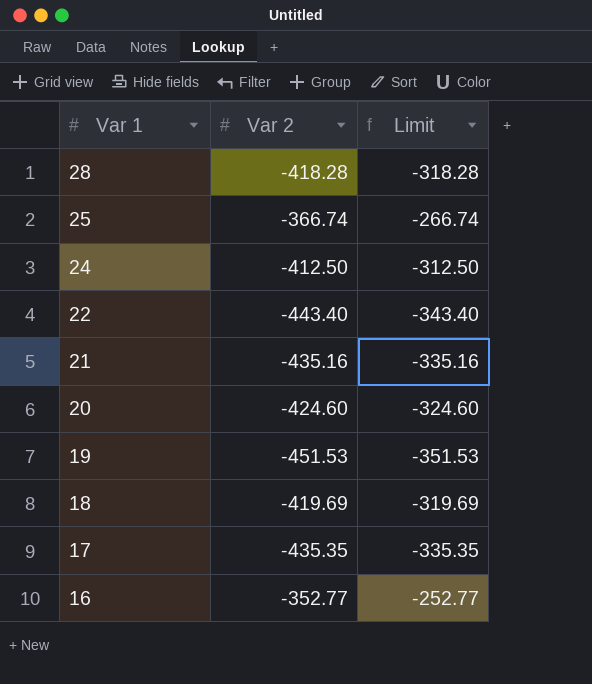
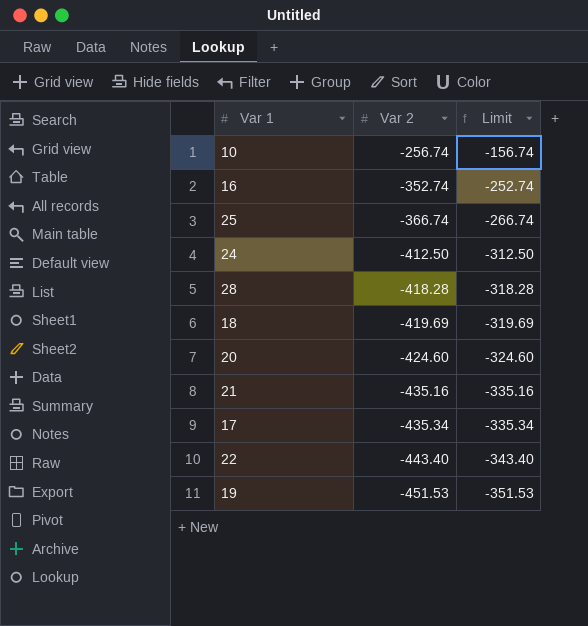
row order: Var 1 descending -> Var 2 descending
row 10: none -> -256.74 | -156.74
16 | Var 2: -352.77 -> -352.74
16 | Limit: -252.77 -> -252.74
17 | Var 2: -435.35 -> -435.34
17 | Limit: -335.35 -> -335.34

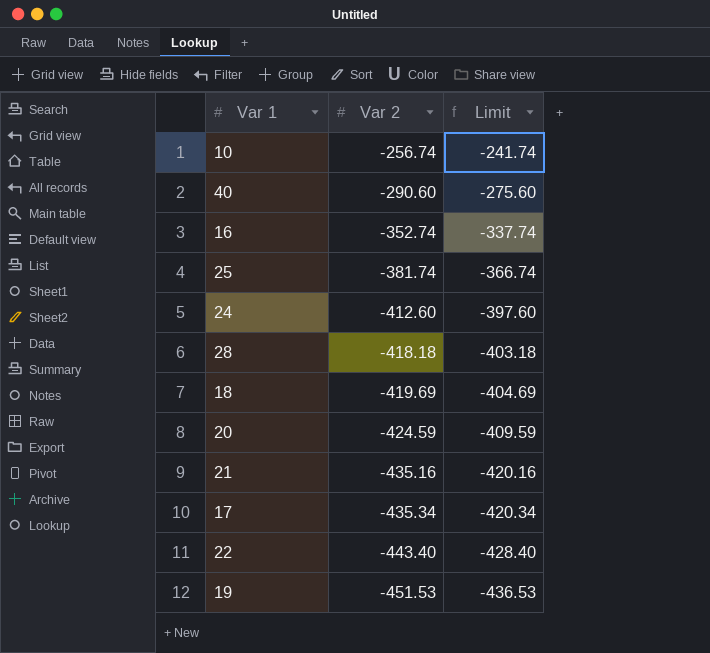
column Limit | formula: [Var 2] + 100 -> [Var 2] + 15
row 40: none -> -290.60 | -275.60
25 | Var 2: -366.74 -> -381.74
24 | Var 2: -412.50 -> -412.60
28 | Var 2: -418.28 -> -418.18
20 | Var 2: -424.60 -> -424.59

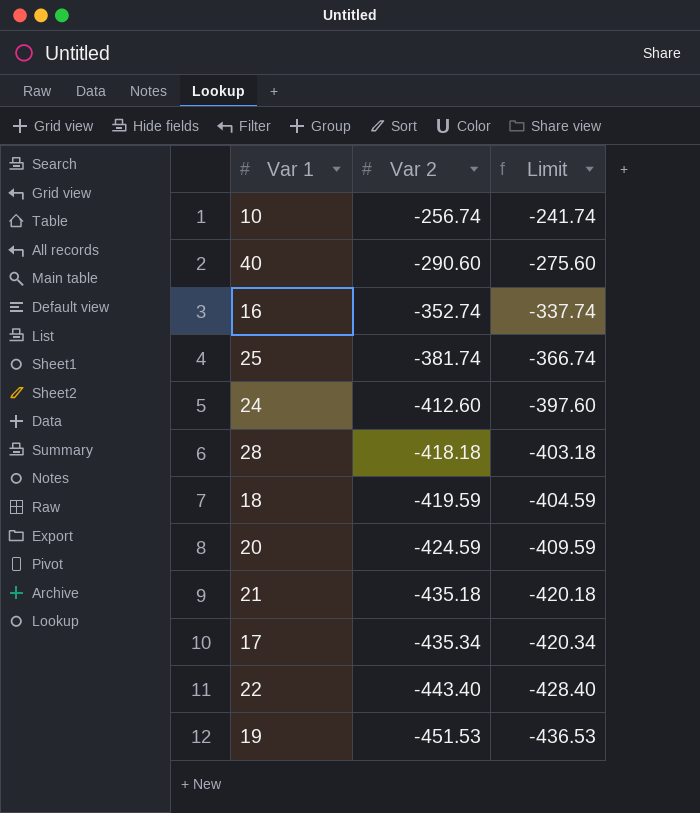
18 | Var 2: -419.69 -> -419.59
18 | Limit: -404.69 -> -404.59
21 | Var 2: -435.16 -> -435.18
21 | Limit: -420.16 -> -420.18

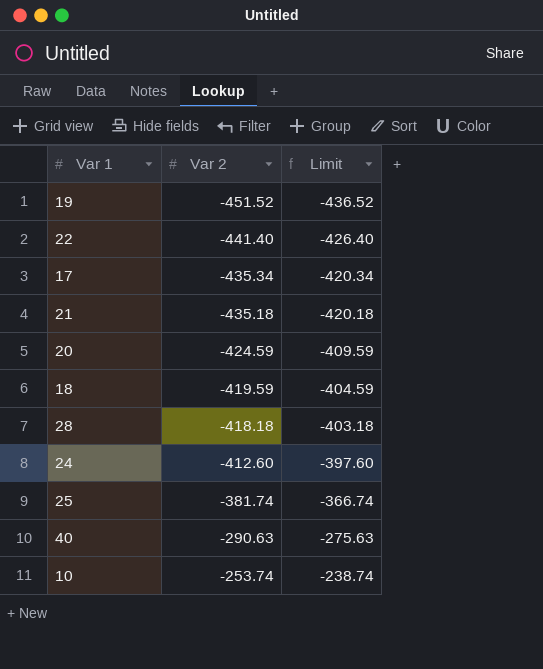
row order: Var 2 descending -> Var 2 ascending
row 16: -352.74 | -337.74 -> none
19 | Var 2: -451.53 -> -451.52
19 | Limit: -436.53 -> -436.52
22 | Var 2: -443.40 -> -441.40
22 | Limit: -428.40 -> -426.40
40 | Var 2: -290.60 -> -290.63
40 | Limit: -275.60 -> -275.63
10 | Var 2: -256.74 -> -253.74
10 | Limit: -241.74 -> -238.74

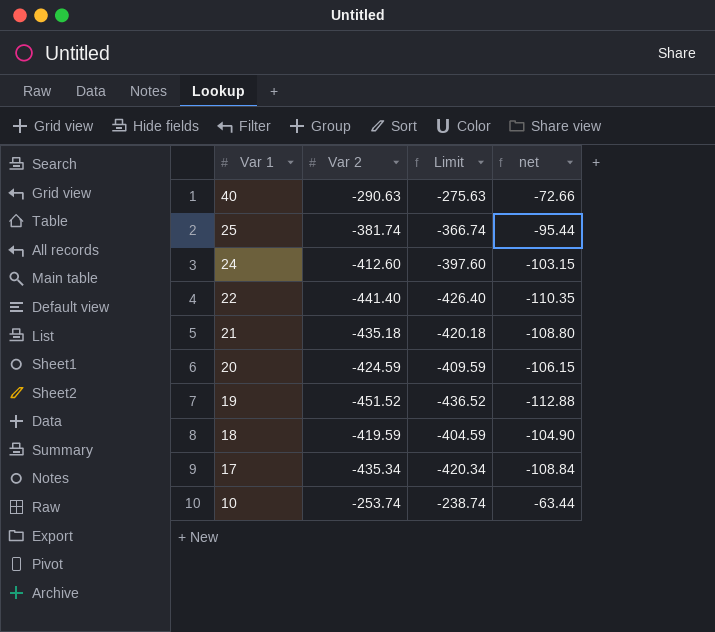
row order: Var 2 ascending -> Var 1 descending
column net | formula: none -> [Var 2] * 0.25
row 28: -418.18 | -403.18 -> none

